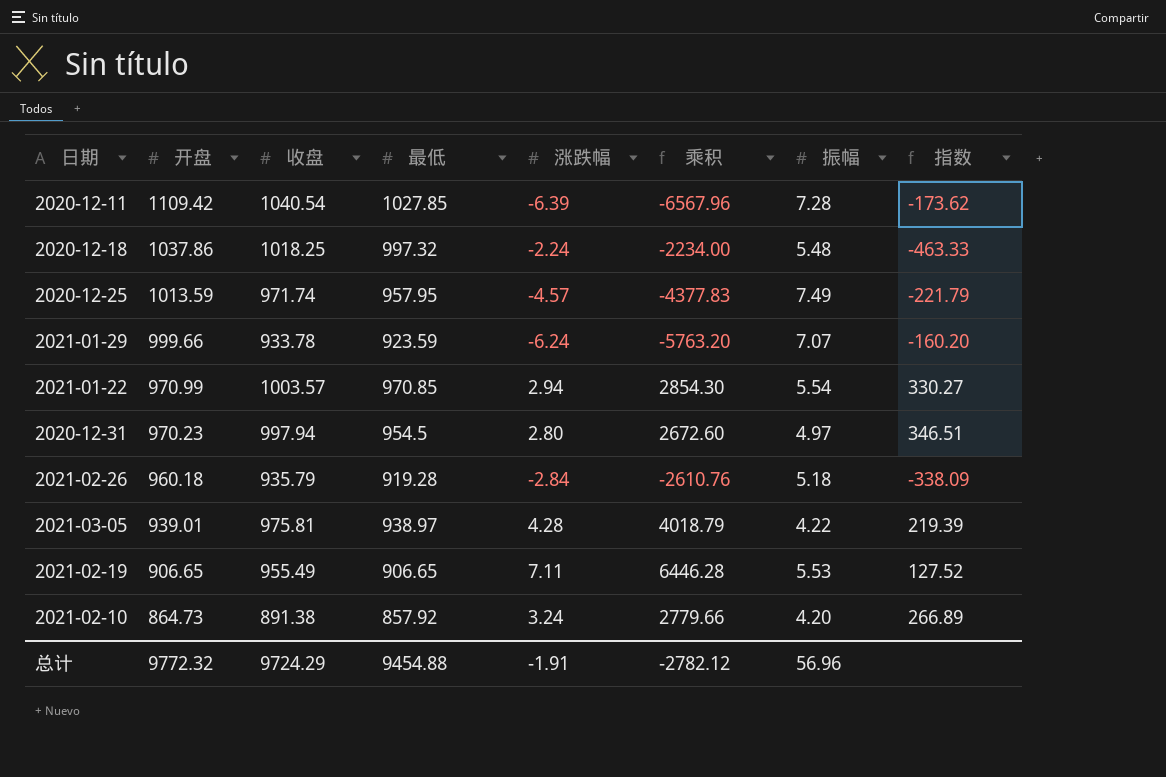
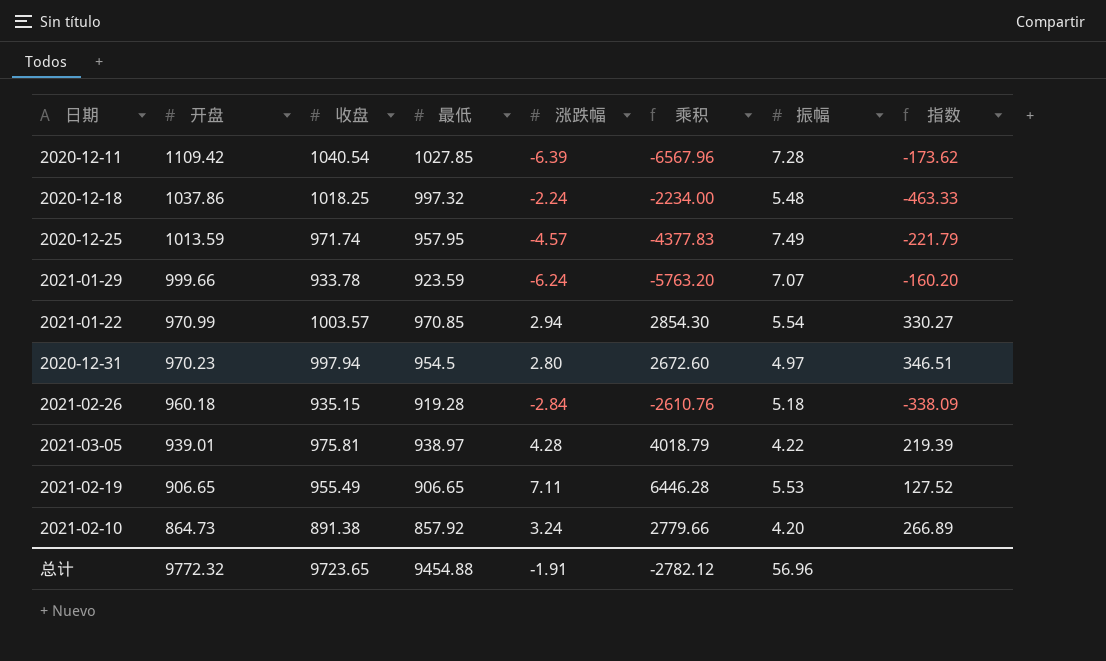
2021-02-26 | 收盘: 935.79 -> 935.15
总计 | 收盘: 9724.29 -> 9723.65

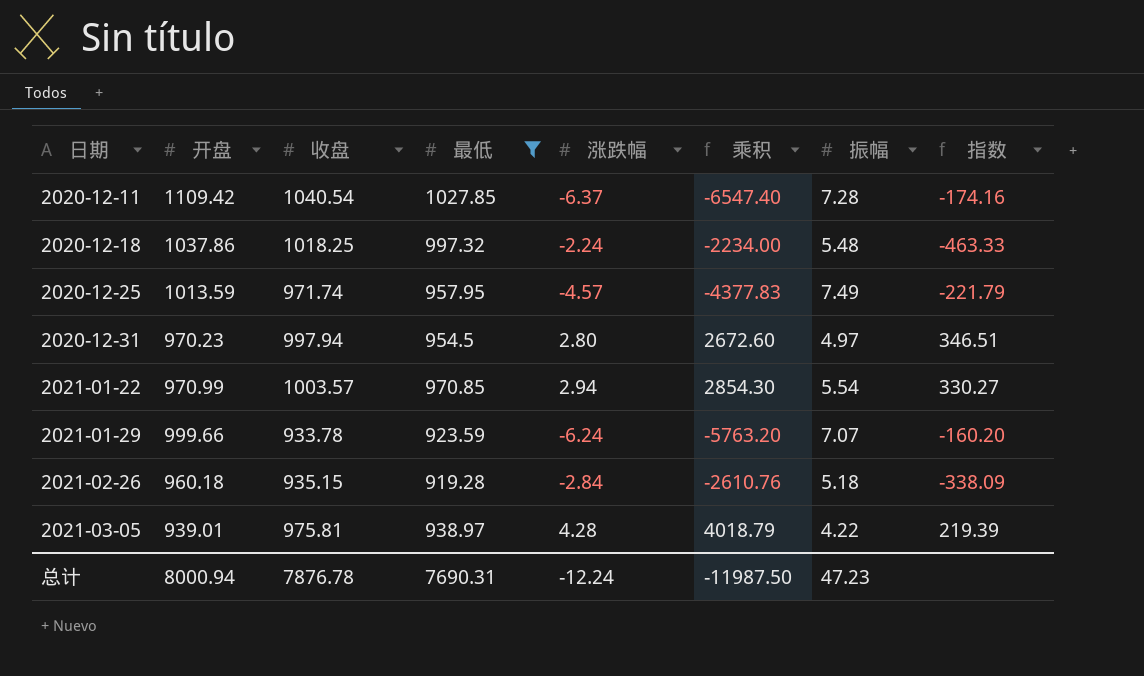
filter: none -> 最低 >= 919.28
row order: 开盘 descending -> 日期 ascending
2020-12-11 | 涨跌幅: -6.39 -> -6.37
2020-12-11 | 乘积: -6567.96 -> -6547.40
2020-12-11 | 指数: -173.62 -> -174.16
总计 | 开盘: 9772.32 -> 8000.94
总计 | 收盘: 9723.65 -> 7876.78
总计 | 最低: 9454.88 -> 7690.31
总计 | 涨跌幅: -1.91 -> -12.24
总计 | 乘积: -2782.12 -> -11987.50
总计 | 振幅: 56.96 -> 47.23

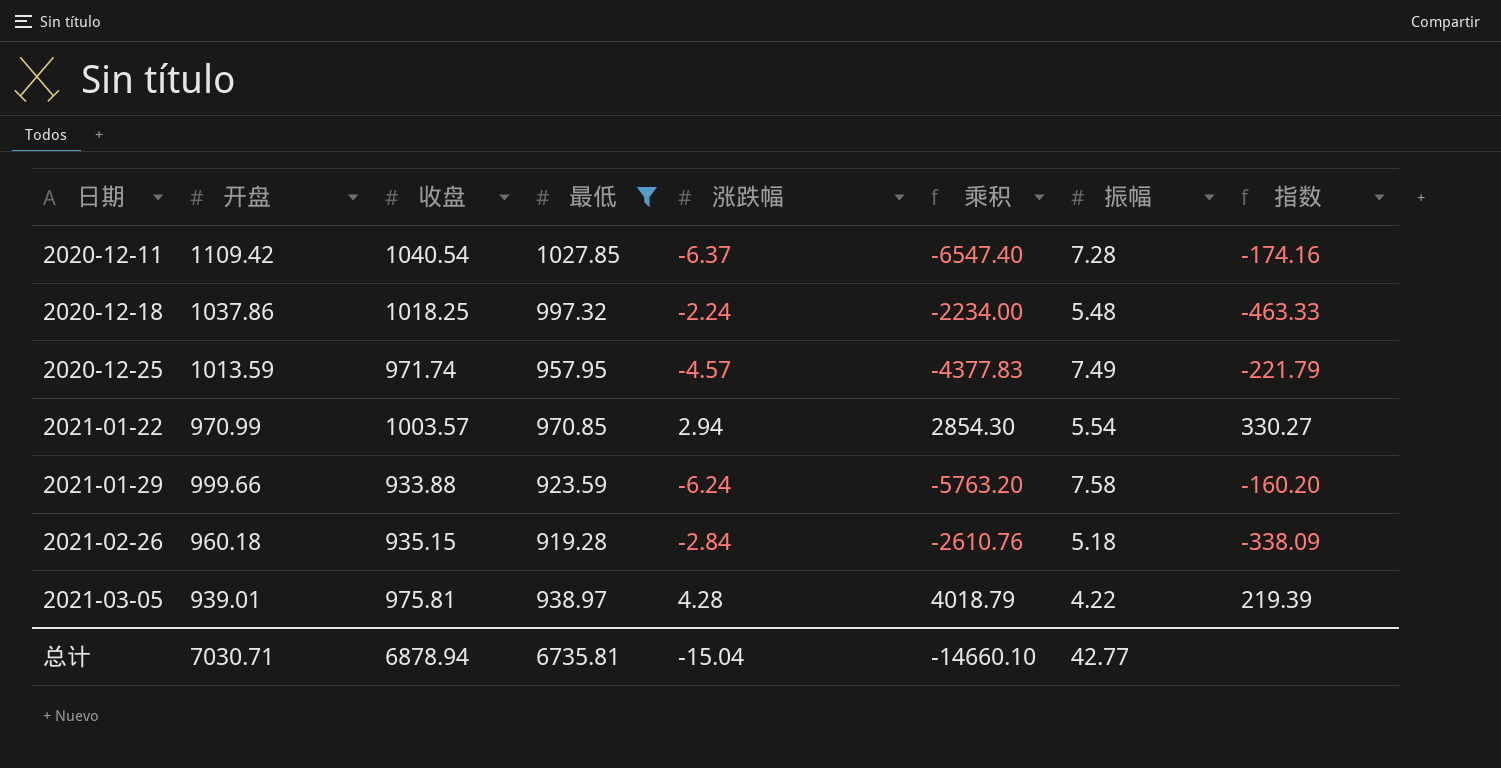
row 2020-12-31: 970.23 | 997.94 | 954.5 | 2.80 | 2672.60 | 4.97 | 346.51 -> none
2021-01-29 | 收盘: 933.78 -> 933.88
2021-01-29 | 振幅: 7.07 -> 7.58
总计 | 开盘: 8000.94 -> 7030.71
总计 | 收盘: 7876.78 -> 6878.94
总计 | 最低: 7690.31 -> 6735.81
总计 | 涨跌幅: -12.24 -> -15.04
总计 | 乘积: -11987.50 -> -14660.10
总计 | 振幅: 47.23 -> 42.77

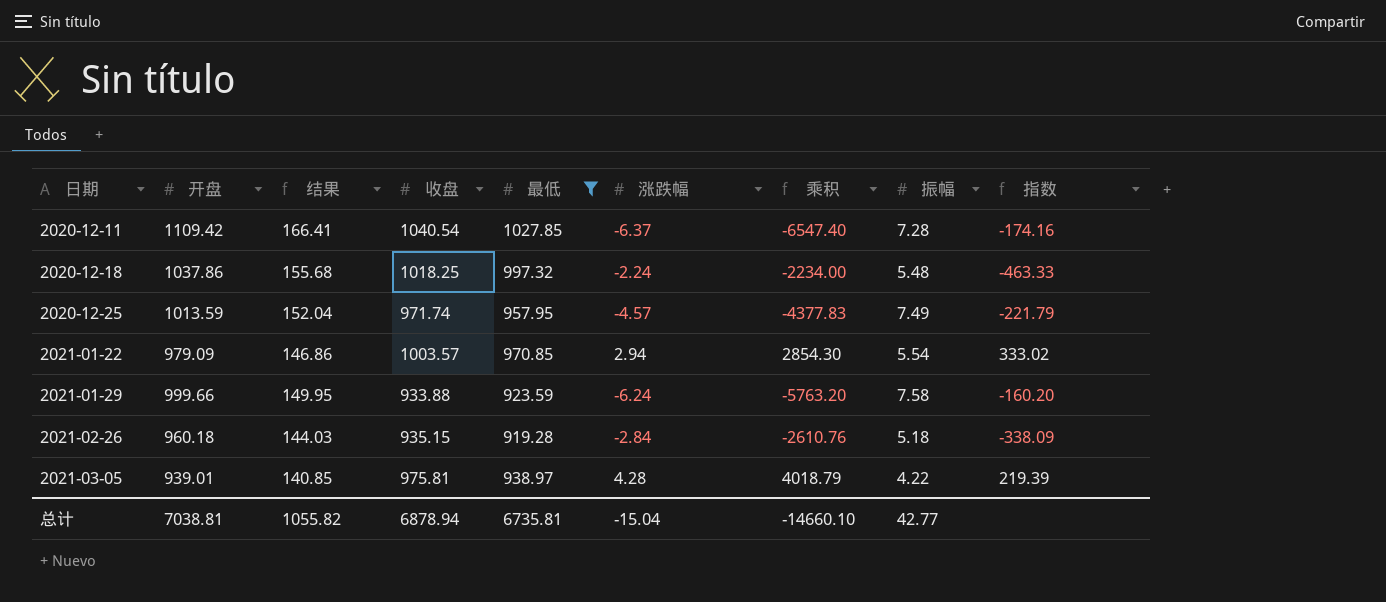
column 结果 | formula: none -> [开盘] * 0.15
2021-01-22 | 开盘: 970.99 -> 979.09
2021-01-22 | 指数: 330.27 -> 333.02
总计 | 开盘: 7030.71 -> 7038.81

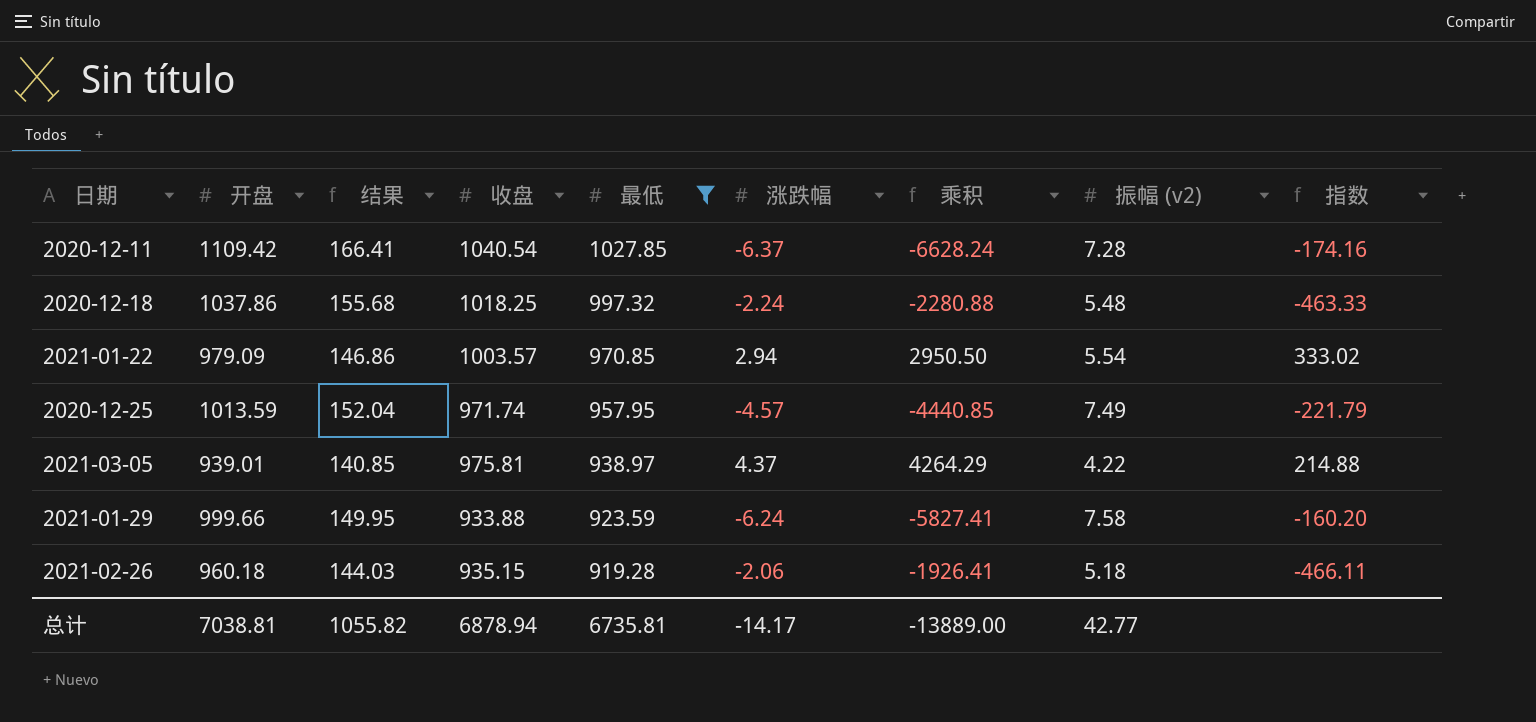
row order: 日期 ascending -> 最低 descending
column 乘积 | formula: [最低] * [涨跌幅] -> [收盘] * [涨跌幅]
column name: 振幅 -> 振幅 (v2)
2021-03-05 | 涨跌幅: 4.28 -> 4.37
2021-03-05 | 指数: 219.39 -> 214.88
2021-02-26 | 涨跌幅: -2.84 -> -2.06
2021-02-26 | 指数: -338.09 -> -466.11
总计 | 涨跌幅: -15.04 -> -14.17
总计 | 乘积: -14660.10 -> -13889.00

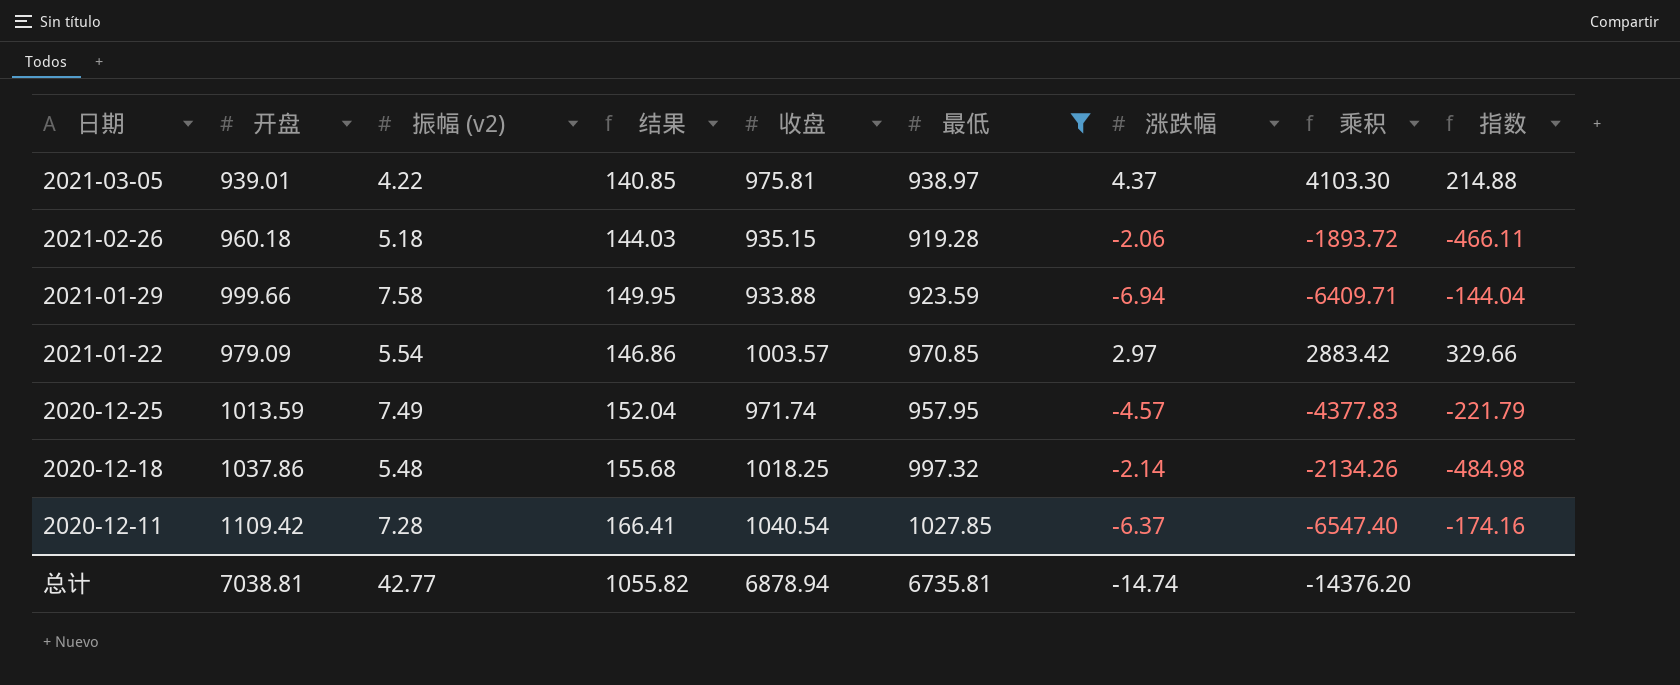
row order: 最低 descending -> 日期 descending
column 振幅 (v2) | position: 8 -> 3
column 乘积 | formula: [收盘] * [涨跌幅] -> [最低] * [涨跌幅]
2021-01-29 | 涨跌幅: -6.24 -> -6.94
2021-01-29 | 指数: -160.20 -> -144.04
2021-01-22 | 涨跌幅: 2.94 -> 2.97
2021-01-22 | 指数: 333.02 -> 329.66
2020-12-18 | 涨跌幅: -2.24 -> -2.14
2020-12-18 | 指数: -463.33 -> -484.98
总计 | 涨跌幅: -14.17 -> -14.74
总计 | 乘积: -13889.00 -> -14376.20

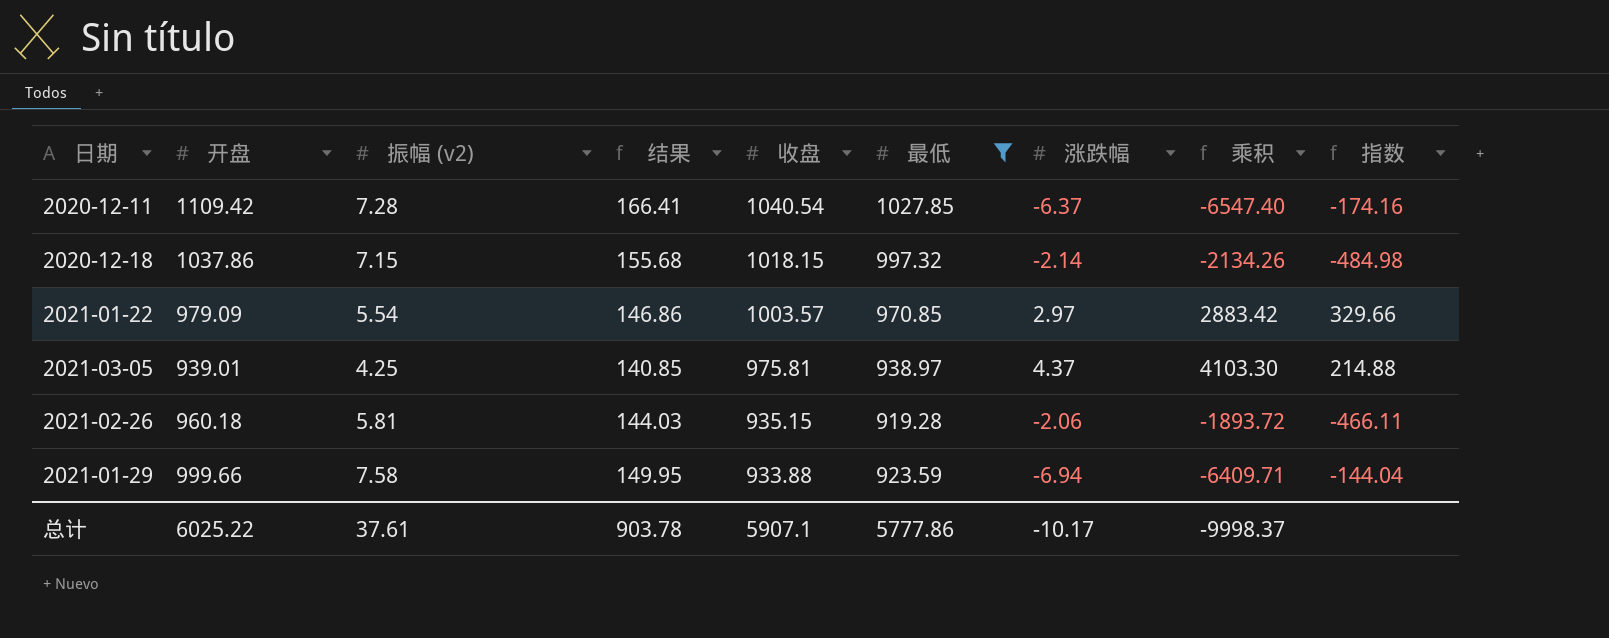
row order: 日期 descending -> 收盘 descending
row 2020-12-25: 1013.59 | 7.49 | 152.04 | 971.74 | 957.95 | -4.57 | -4377.83 | -221.79 -> none
2020-12-18 | 振幅 (v2): 5.48 -> 7.15
2020-12-18 | 收盘: 1018.25 -> 1018.15
2021-03-05 | 振幅 (v2): 4.22 -> 4.25
2021-02-26 | 振幅 (v2): 5.18 -> 5.81
总计 | 开盘: 7038.81 -> 6025.22
总计 | 振幅 (v2): 42.77 -> 37.61
总计 | 结果: 1055.82 -> 903.78
总计 | 收盘: 6878.94 -> 5907.1
总计 | 最低: 6735.81 -> 5777.86
总计 | 涨跌幅: -14.74 -> -10.17
总计 | 乘积: -14376.20 -> -9998.37

